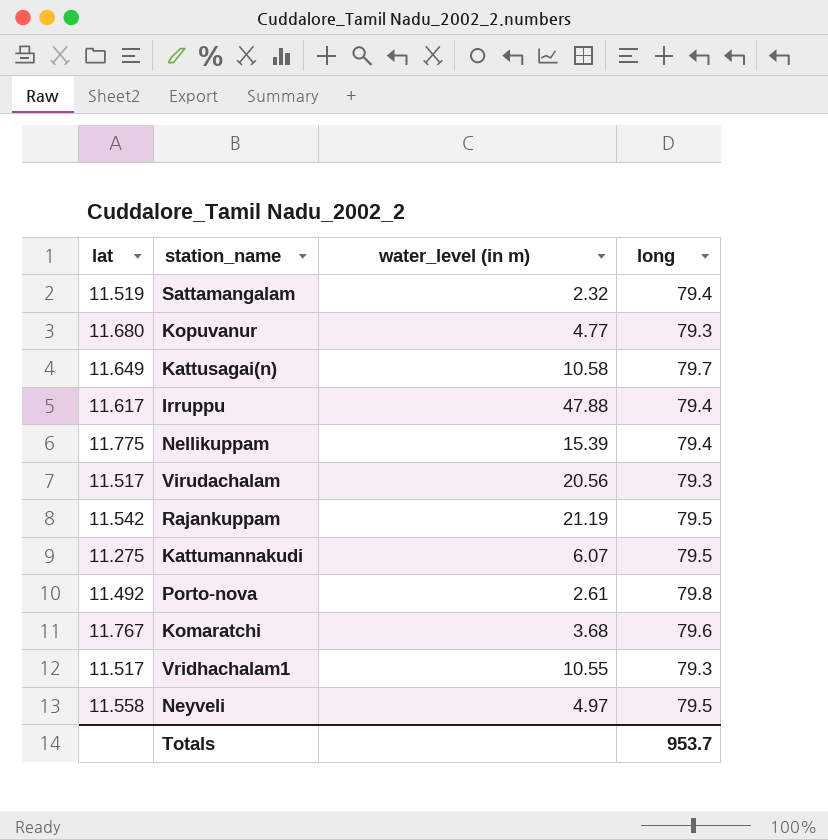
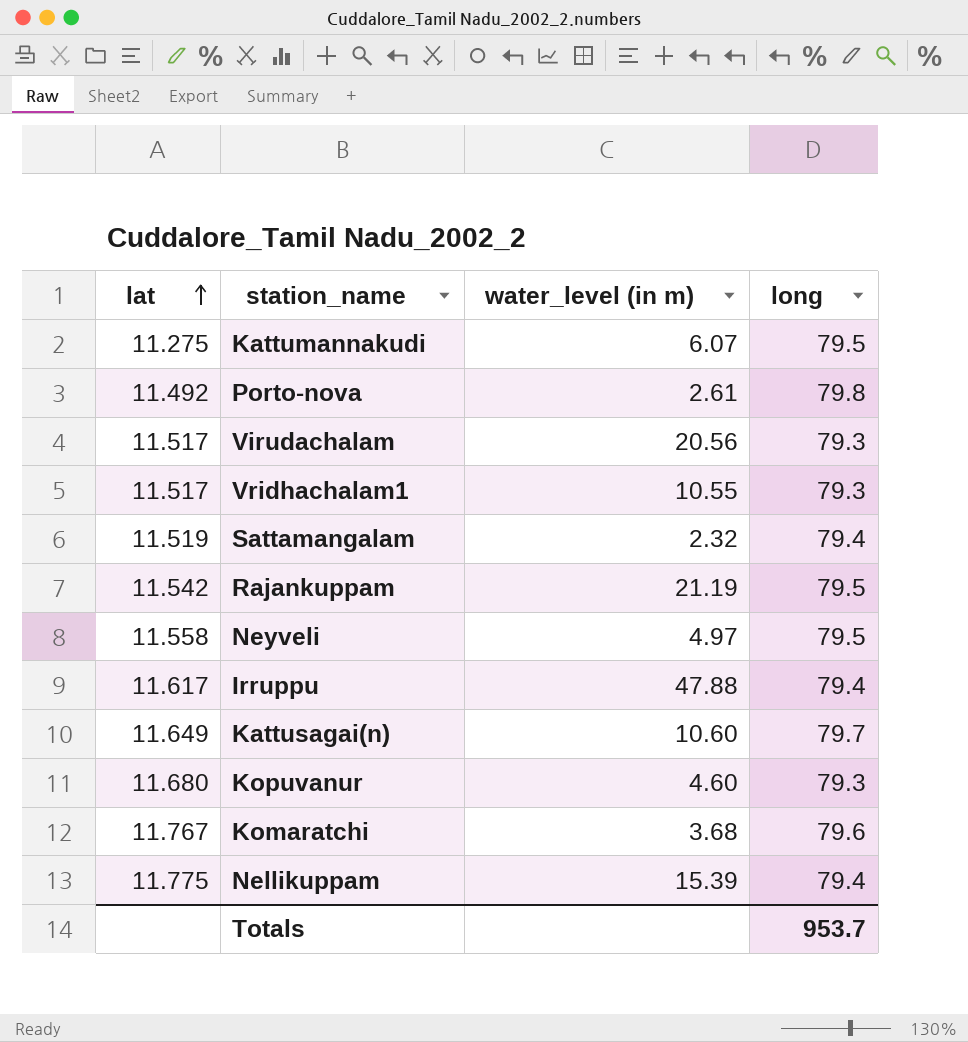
row order: none -> lat ascending
Kattusagai(n) | water_level (in m): 10.58 -> 10.60
Kopuvanur | water_level (in m): 4.77 -> 4.60

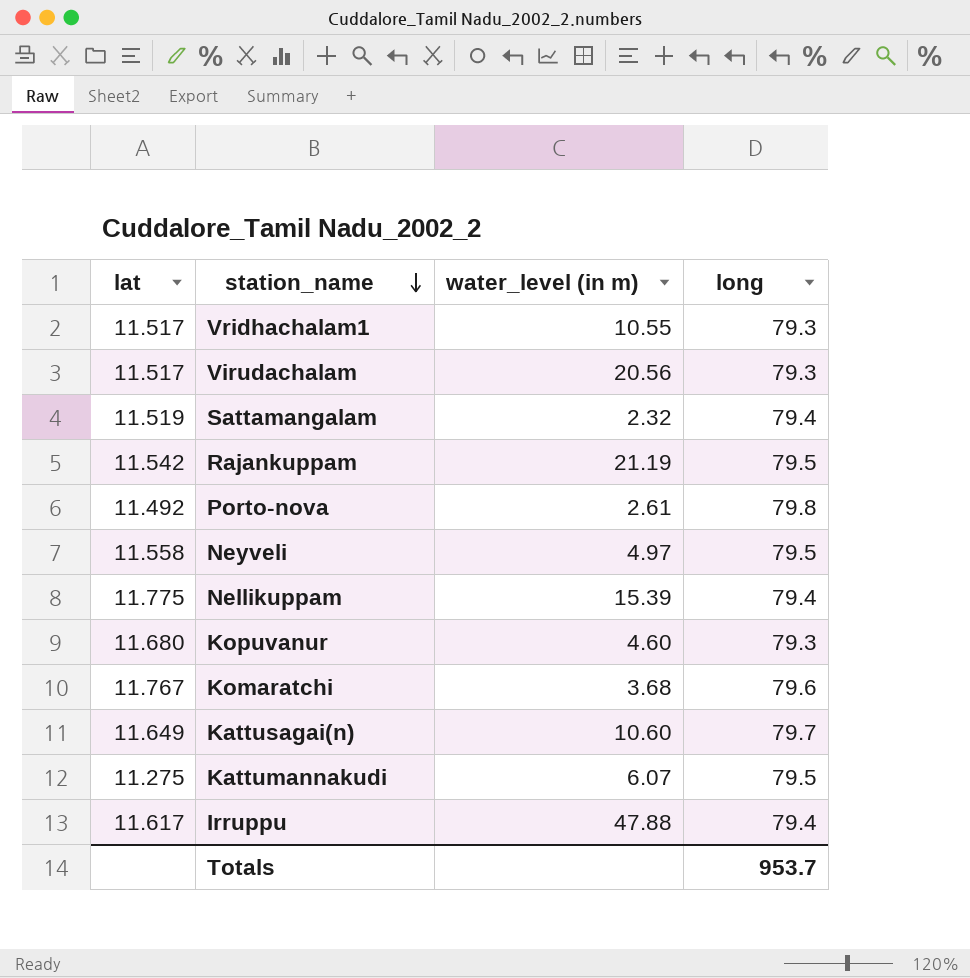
row order: lat ascending -> station_name descending

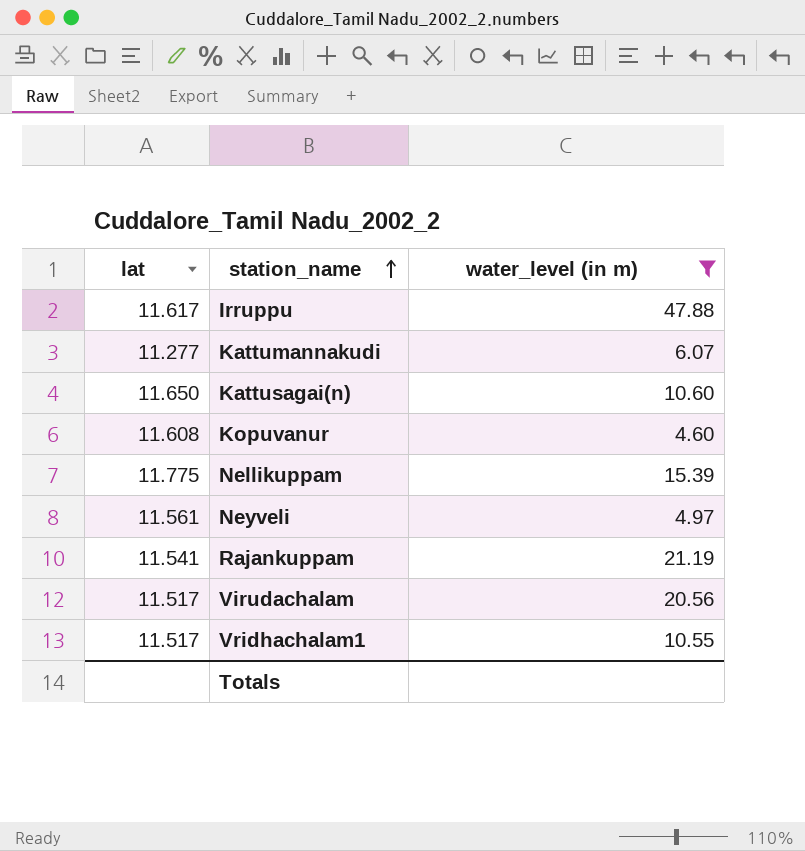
filter: none -> water_level (in m) >= 4.60
row order: station_name descending -> station_name ascending
column long | position: 4 -> none
Kattumannakudi | lat: 11.275 -> 11.277
Kattusagai(n) | lat: 11.649 -> 11.650
Kopuvanur | lat: 11.680 -> 11.608
Neyveli | lat: 11.558 -> 11.561
Rajankuppam | lat: 11.542 -> 11.541

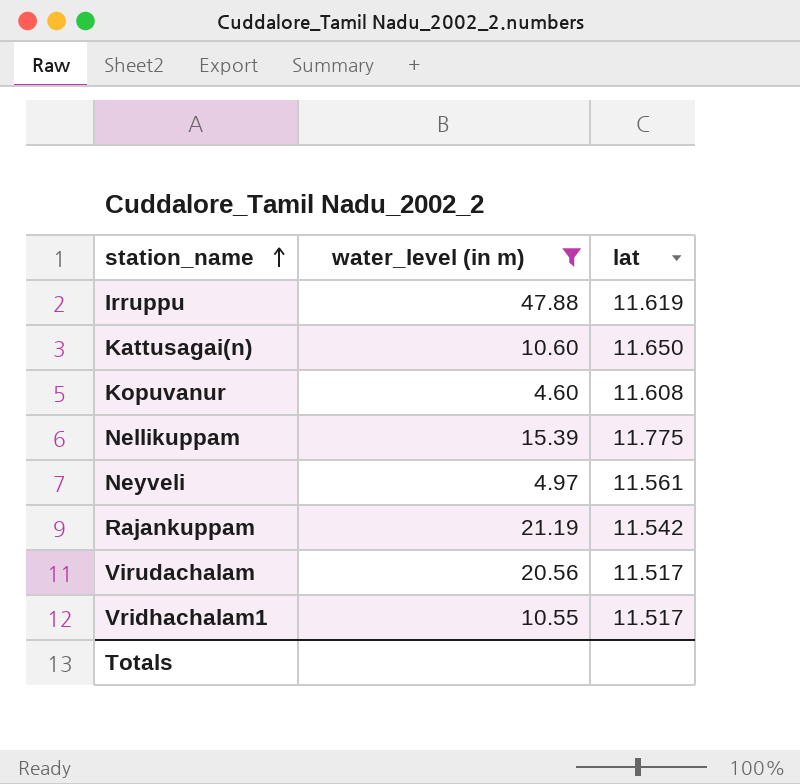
column lat | position: 1 -> 3
row Kattumannakudi: 11.277 | 6.07 -> none
Irruppu | lat: 11.617 -> 11.619
Rajankuppam | lat: 11.541 -> 11.542

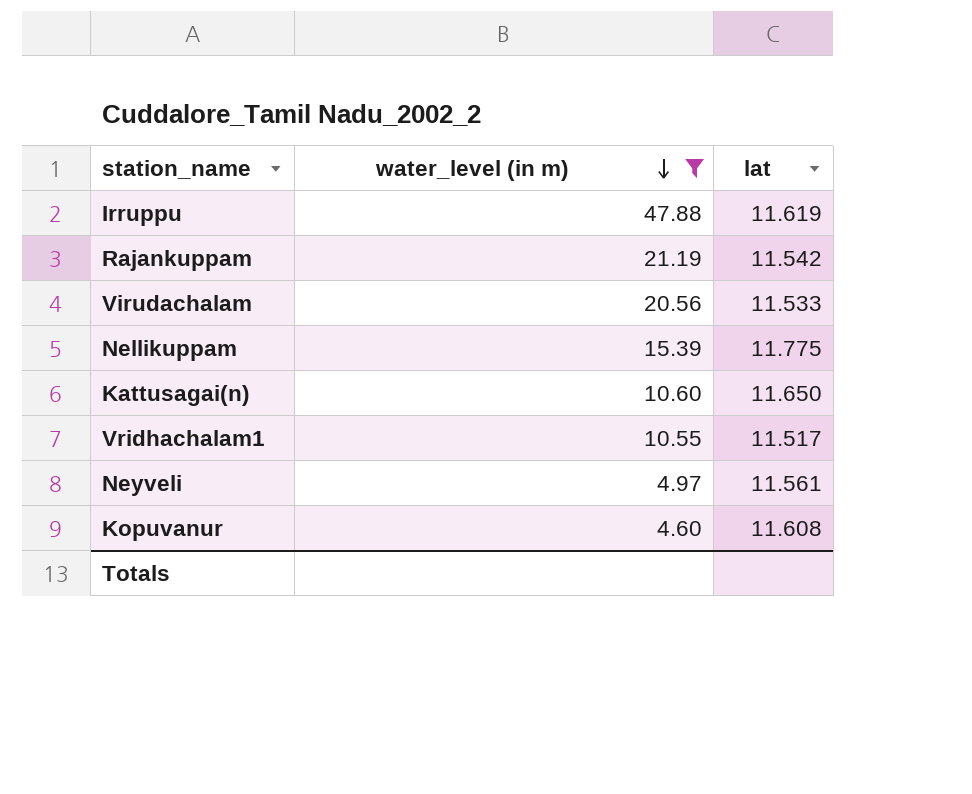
row order: station_name ascending -> water_level (in m) descending
Virudachalam | lat: 11.517 -> 11.533

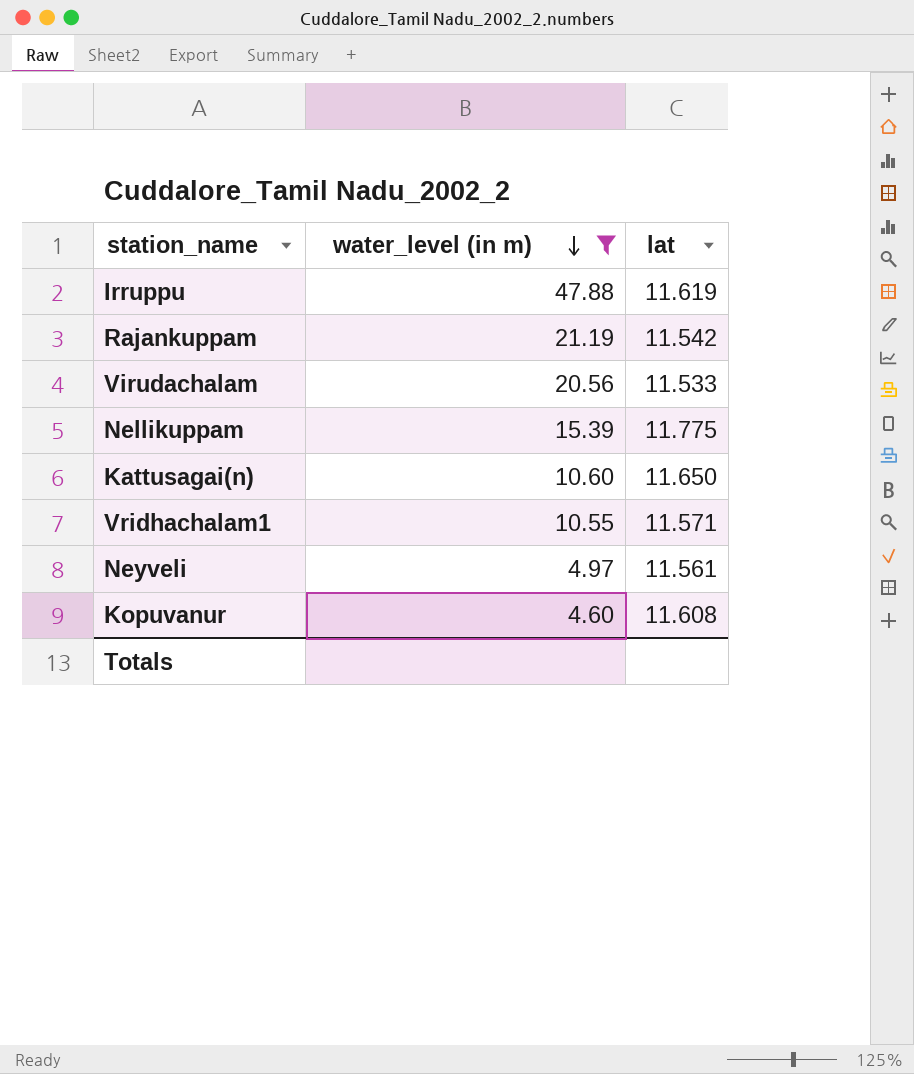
Vridhachalam1 | lat: 11.517 -> 11.571

